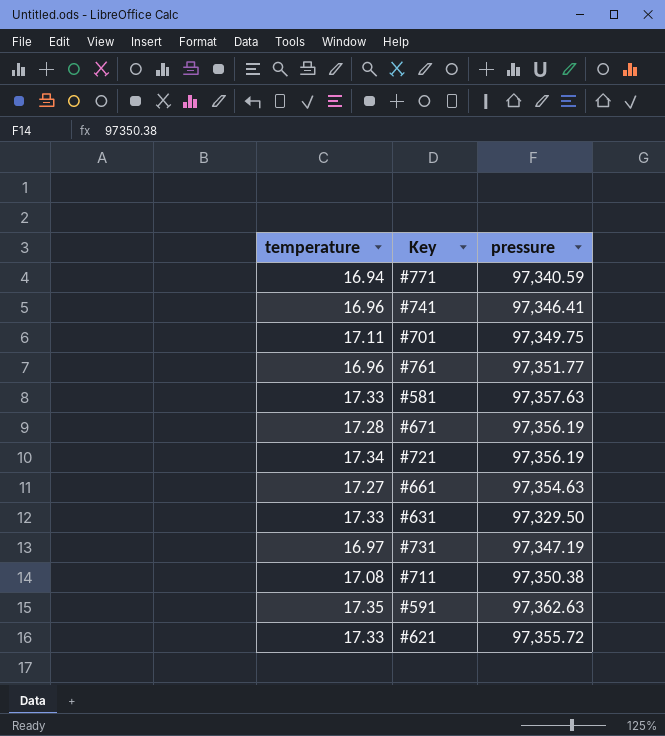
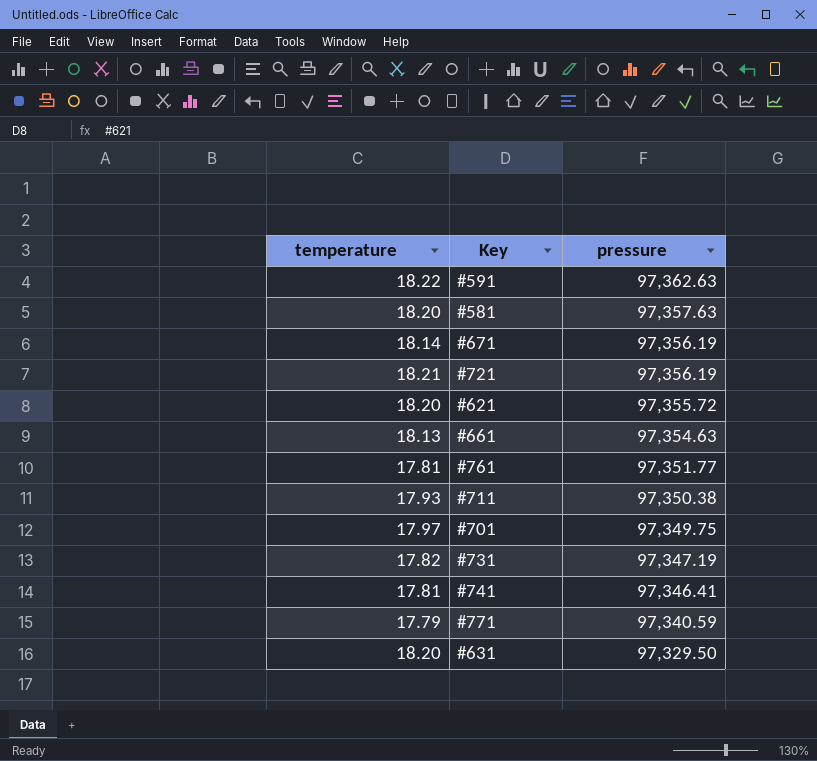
row order: none -> pressure descending
#591 | temperature: 17.35 -> 18.22
#581 | temperature: 17.33 -> 18.20
#671 | temperature: 17.28 -> 18.14
#721 | temperature: 17.34 -> 18.21
#621 | temperature: 17.33 -> 18.20
#661 | temperature: 17.27 -> 18.13
#761 | temperature: 16.96 -> 17.81
#711 | temperature: 17.08 -> 17.93
#701 | temperature: 17.11 -> 17.97
#731 | temperature: 16.97 -> 17.82
#741 | temperature: 16.96 -> 17.81
#771 | temperature: 16.94 -> 17.79
#631 | temperature: 17.33 -> 18.20

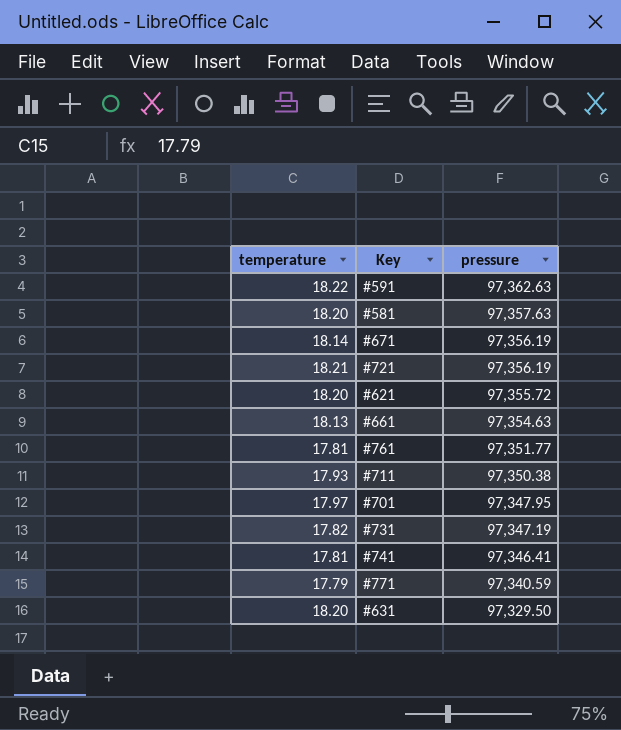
#701 | pressure: 97,349.75 -> 97,347.95

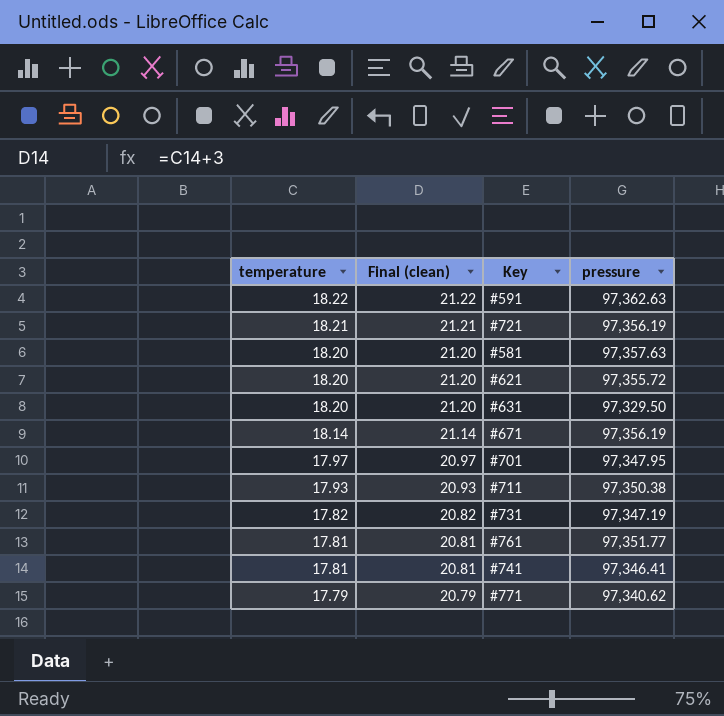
row order: pressure descending -> temperature descending
column Final (clean) | formula: none -> [temperature] + 3
row #661: 18.13 | 97,354.63 -> none
#771 | pressure: 97,340.59 -> 97,340.62

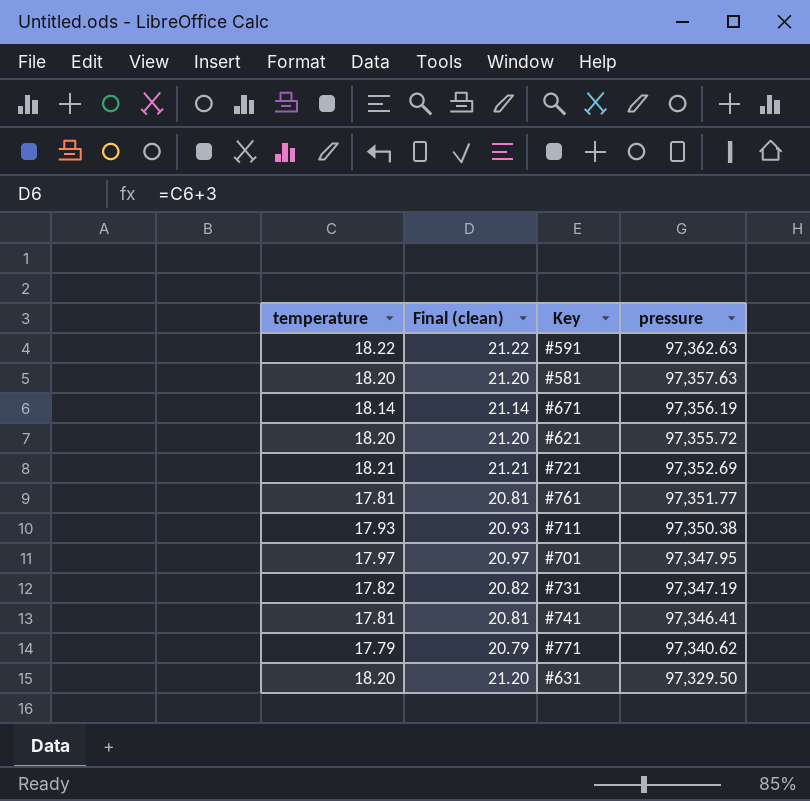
row order: temperature descending -> pressure descending
#721 | pressure: 97,356.19 -> 97,352.69

